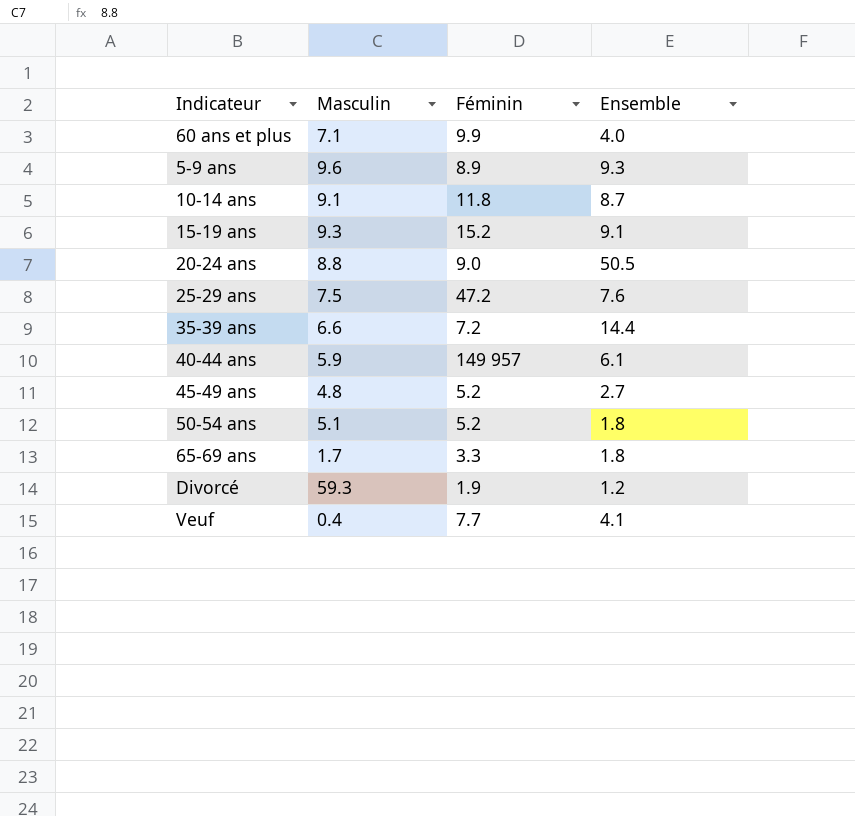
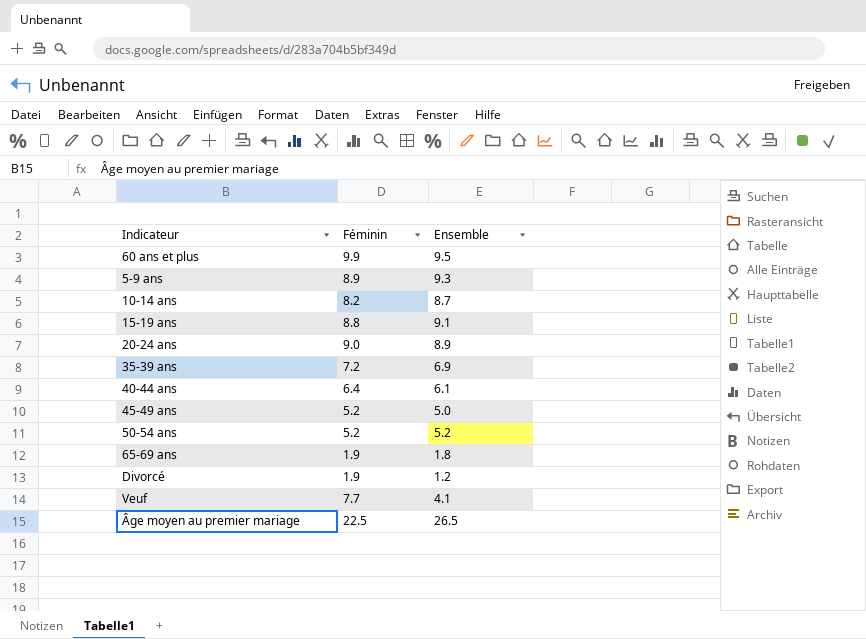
column Masculin | position: 2 -> none
row 25-29 ans: 7.5 | 47.2 | 7.6 -> none
60 ans et plus | Ensemble: 4.0 -> 9.5
10-14 ans | Féminin: 11.8 -> 8.2
15-19 ans | Féminin: 15.2 -> 8.8
20-24 ans | Ensemble: 50.5 -> 8.9
35-39 ans | Ensemble: 14.4 -> 6.9
40-44 ans | Féminin: 149 957 -> 6.4
45-49 ans | Ensemble: 2.7 -> 5.0
50-54 ans | Ensemble: 1.8 -> 5.2
65-69 ans | Féminin: 3.3 -> 1.9
row Âge moyen au premier mariage: none -> 22.5 | 26.5

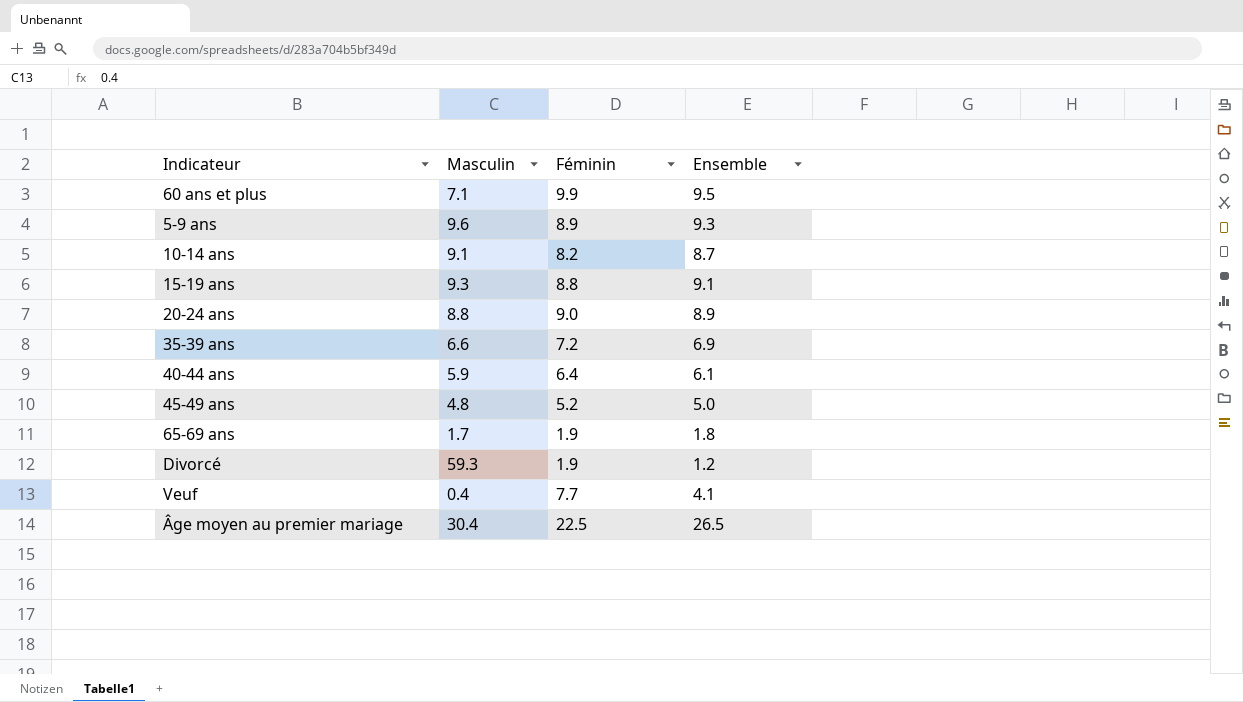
column Masculin | position: none -> 2
row 50-54 ans: 5.2 | 5.2 -> none

